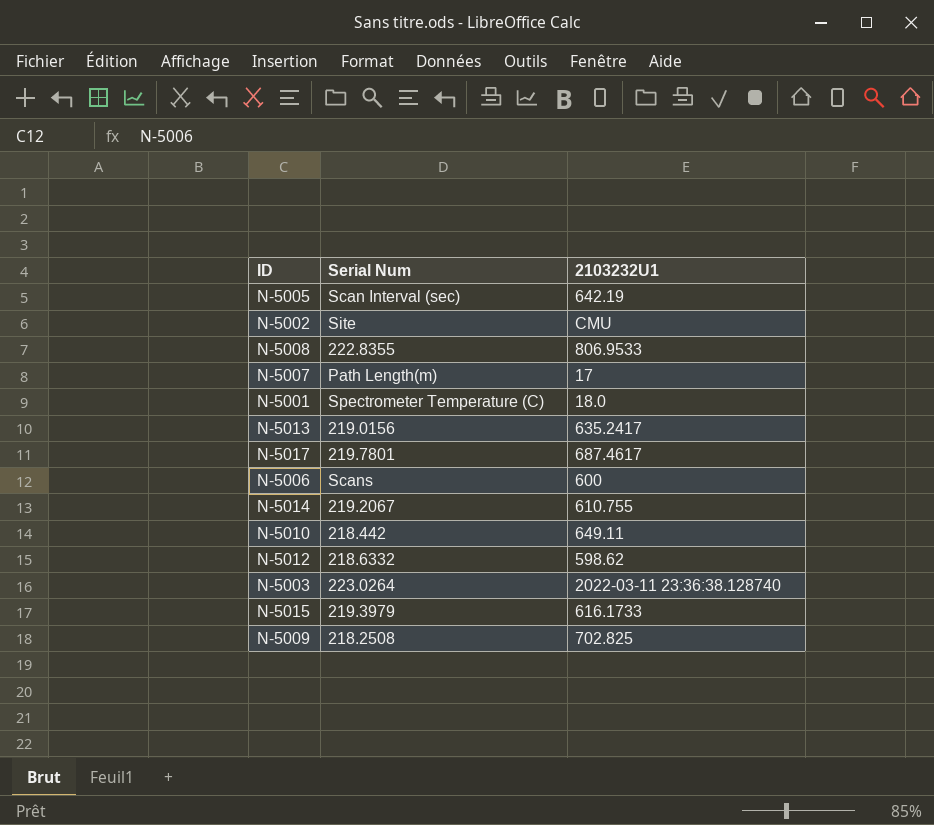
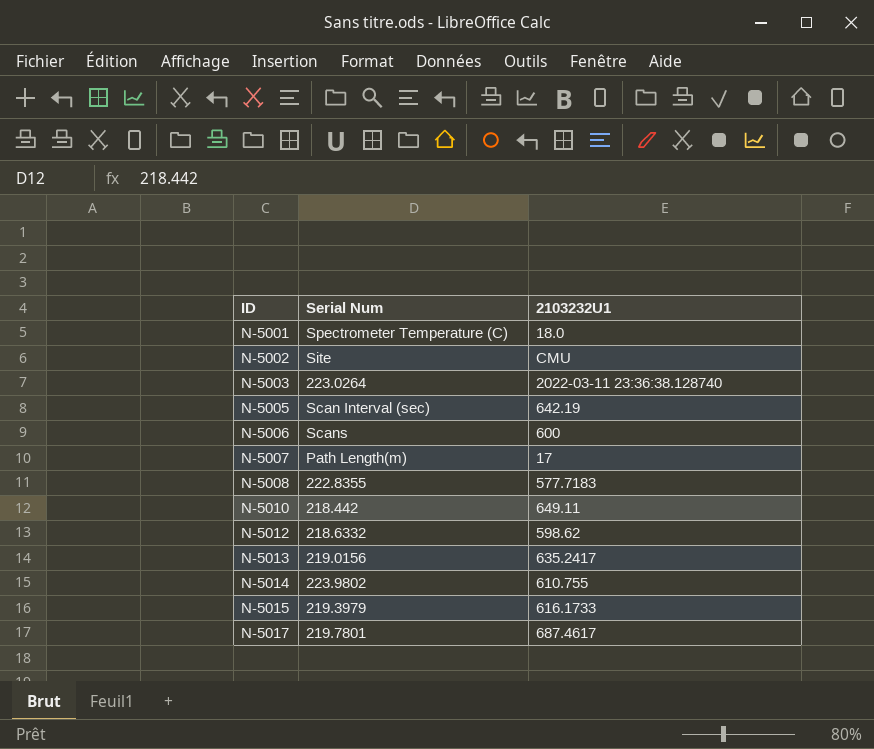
row order: none -> ID ascending
row N-5009: 218.2508 | 702.825 -> none
N-5008 | 2103232U1: 806.9533 -> 577.7183
N-5014 | Serial Num: 219.2067 -> 223.9802

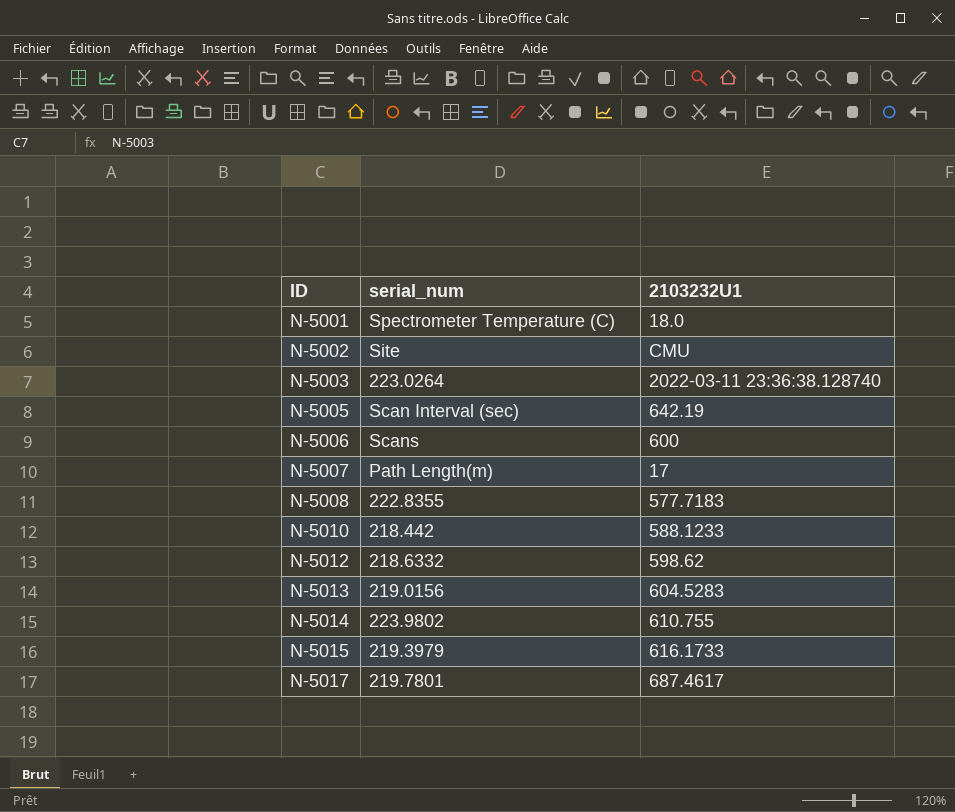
column name: Serial Num -> serial_num
N-5010 | 2103232U1: 649.11 -> 588.1233
N-5013 | 2103232U1: 635.2417 -> 604.5283

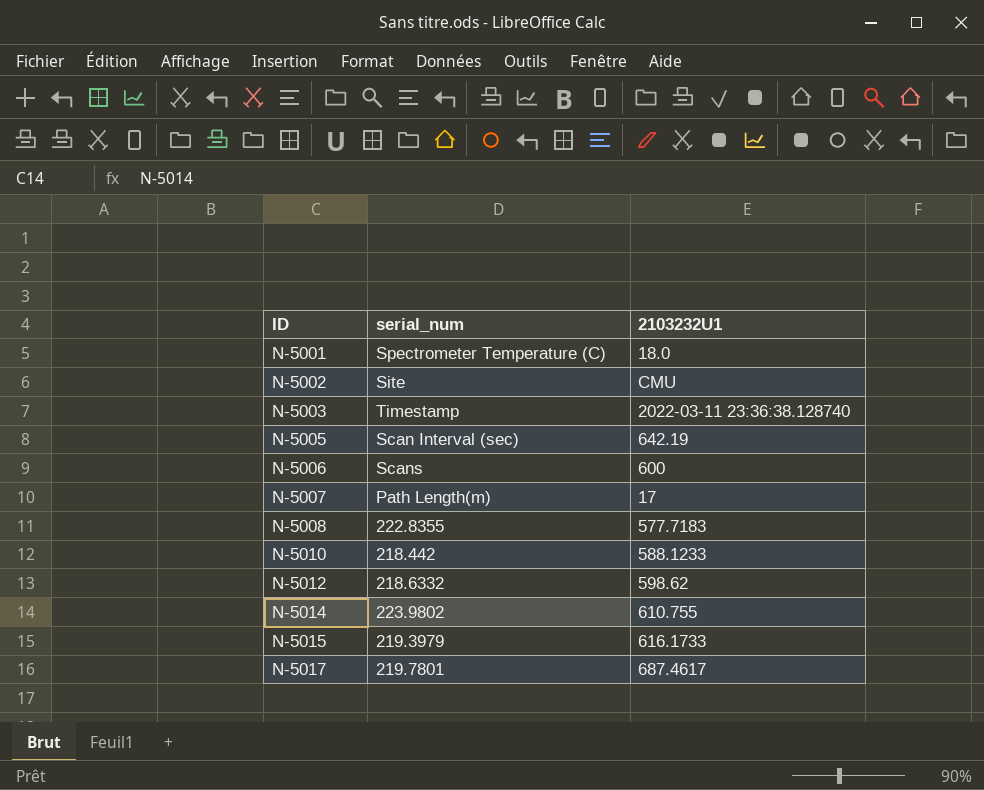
row N-5013: 219.0156 | 604.5283 -> none
N-5003 | serial_num: 223.0264 -> Timestamp

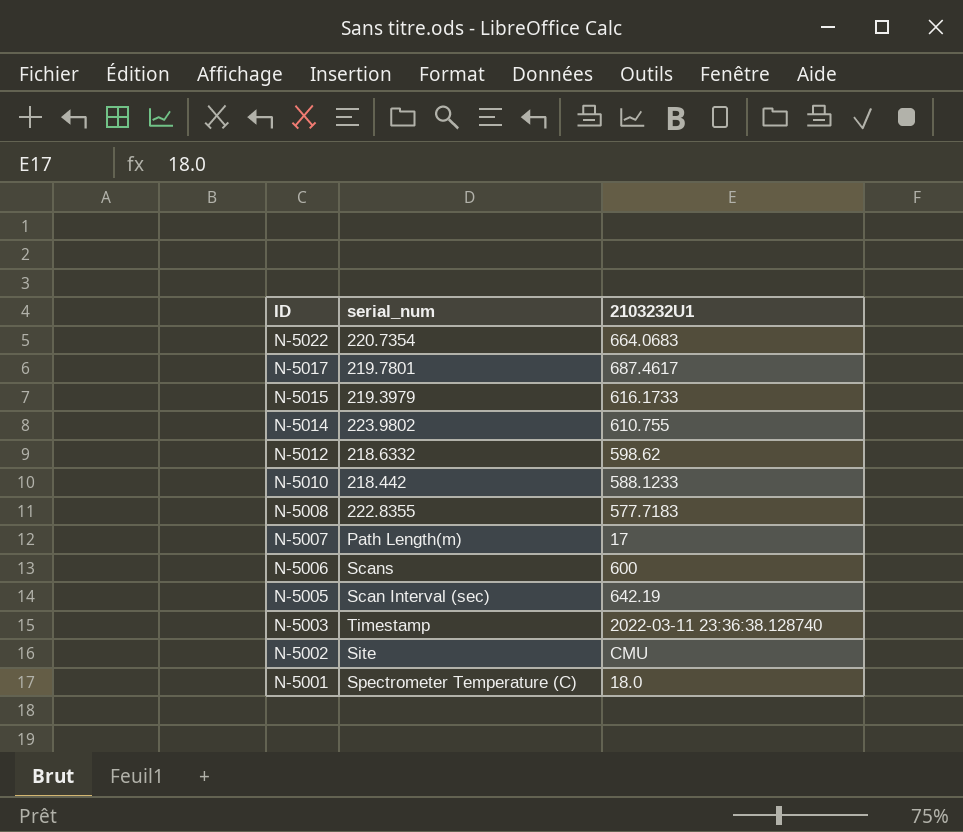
row order: ID ascending -> ID descending
row N-5022: none -> 220.7354 | 664.0683

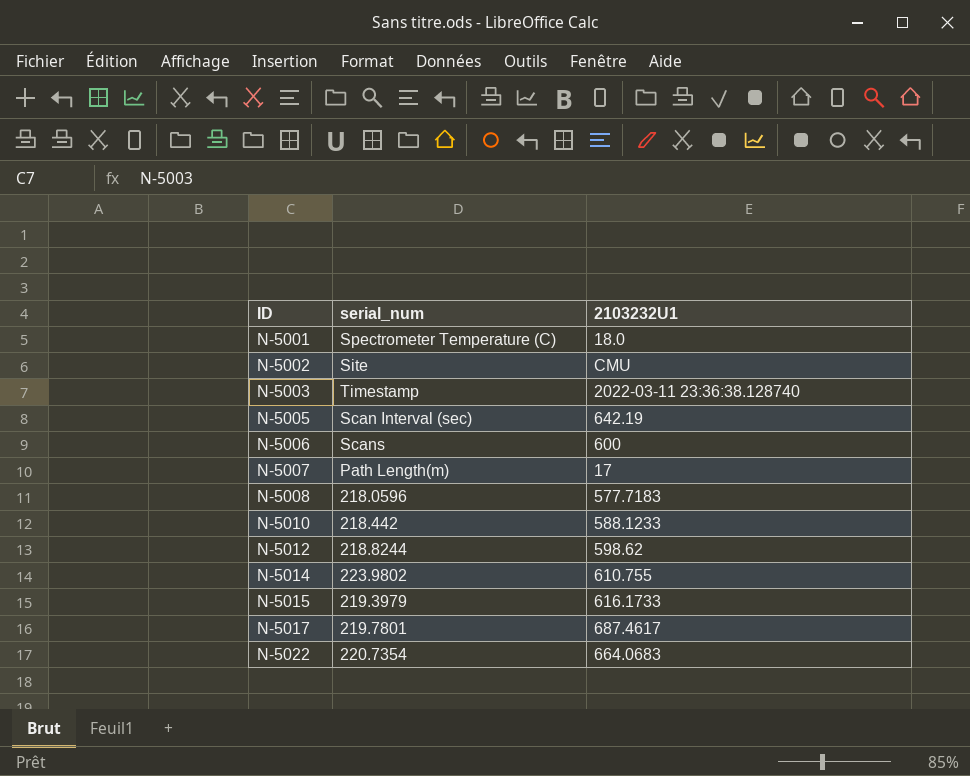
row order: ID descending -> ID ascending
N-5008 | serial_num: 222.8355 -> 218.0596
N-5012 | serial_num: 218.6332 -> 218.8244

